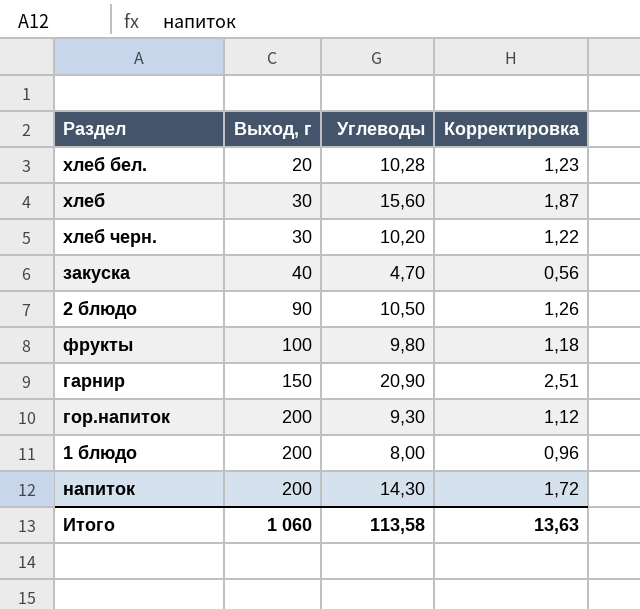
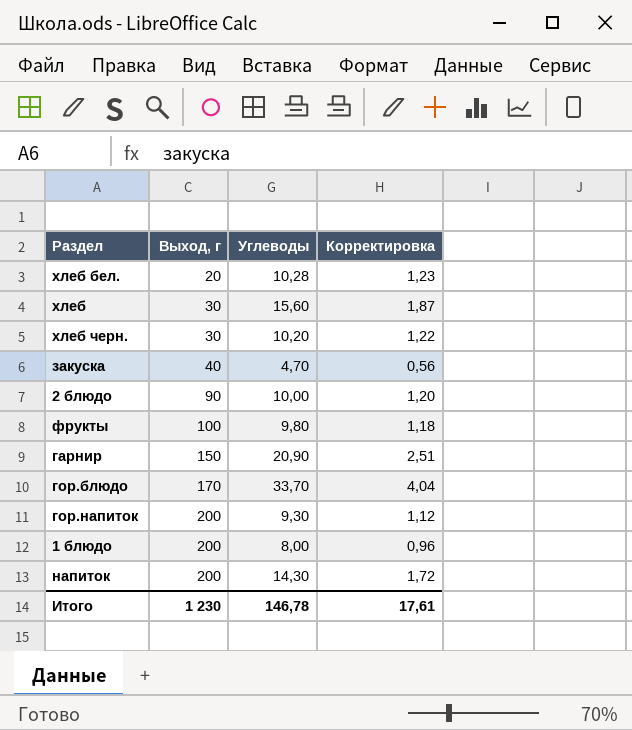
2 блюдо | Углеводы: 10,50 -> 10,00
2 блюдо | Корректировка: 1,26 -> 1,20
row гор.блюдо: none -> 170 | 33,70 | 4,04
Итого | Выход, г: 1 060 -> 1 230
Итого | Углеводы: 113,58 -> 146,78
Итого | Корректировка: 13,63 -> 17,61

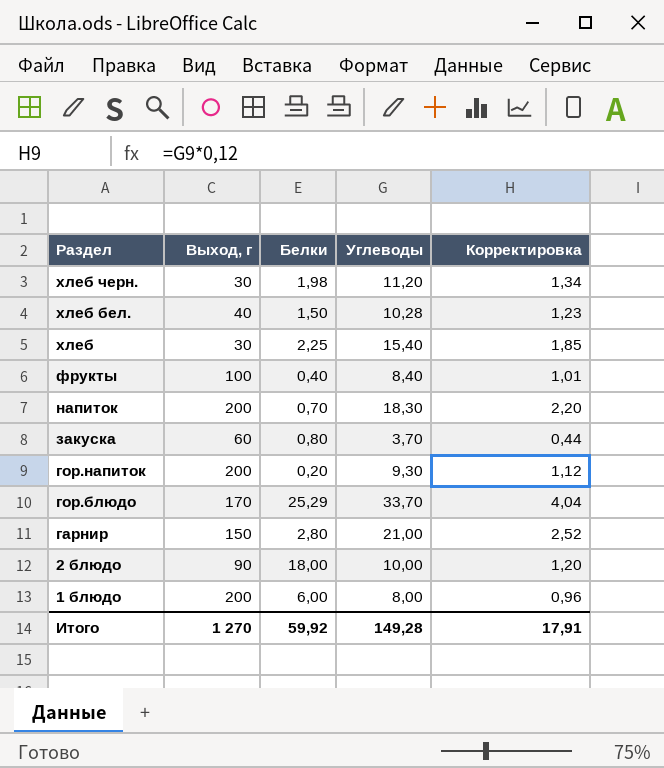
row order: Выход, г ascending -> Раздел descending
column Белки | position: none -> 3
хлеб черн. | Углеводы: 10,20 -> 11,20
хлеб черн. | Корректировка: 1,22 -> 1,34
хлеб бел. | Выход, г: 20 -> 40
хлеб | Углеводы: 15,60 -> 15,40
хлеб | Корректировка: 1,87 -> 1,85
фрукты | Углеводы: 9,80 -> 8,40
фрукты | Корректировка: 1,18 -> 1,01
напиток | Углеводы: 14,30 -> 18,30
напиток | Корректировка: 1,72 -> 2,20
закуска | Выход, г: 40 -> 60
закуска | Углеводы: 4,70 -> 3,70
закуска | Корректировка: 0,56 -> 0,44
гарнир | Углеводы: 20,90 -> 21,00
гарнир | Корректировка: 2,51 -> 2,52
Итого | Выход, г: 1 230 -> 1 270
Итого | Углеводы: 146,78 -> 149,28
Итого | Корректировка: 17,61 -> 17,91

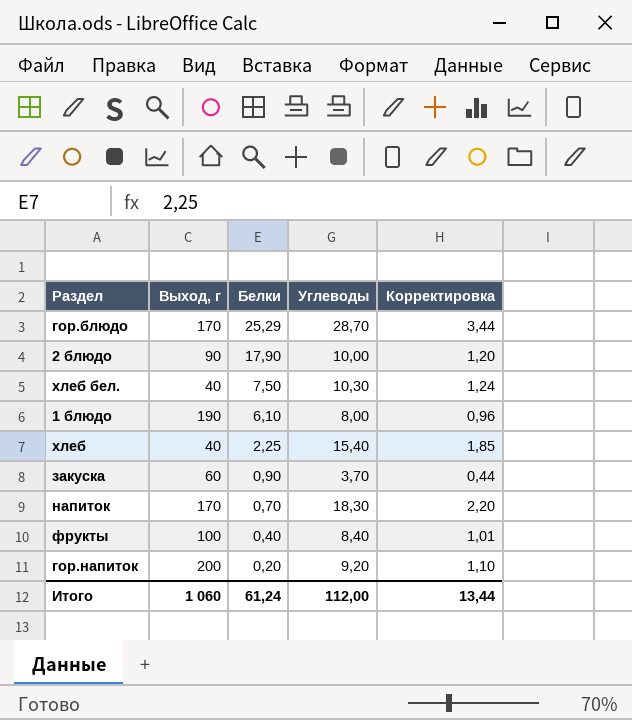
row order: Раздел descending -> Белки descending
row хлеб черн.: 30 | 1,98 | 11,20 | 1,34 -> none
row гарнир: 150 | 2,80 | 21,00 | 2,52 -> none
гор.блюдо | Углеводы: 33,70 -> 28,70
гор.блюдо | Корректировка: 4,04 -> 3,44
2 блюдо | Белки: 18,00 -> 17,90
хлеб бел. | Белки: 1,50 -> 7,50
хлеб бел. | Углеводы: 10,28 -> 10,30
хлеб бел. | Корректировка: 1,23 -> 1,24
1 блюдо | Выход, г: 200 -> 190
1 блюдо | Белки: 6,00 -> 6,10
хлеб | Выход, г: 30 -> 40
закуска | Белки: 0,80 -> 0,90
напиток | Выход, г: 200 -> 170
гор.напиток | Углеводы: 9,30 -> 9,20
гор.напиток | Корректировка: 1,12 -> 1,10
Итого | Выход, г: 1 270 -> 1 060
Итого | Белки: 59,92 -> 61,24
Итого | Углеводы: 149,28 -> 112,00
Итого | Корректировка: 17,91 -> 13,44

